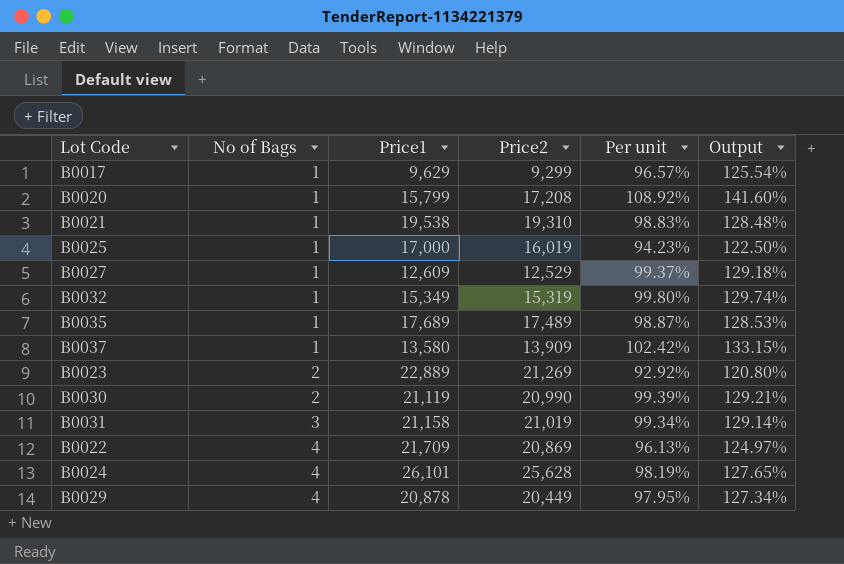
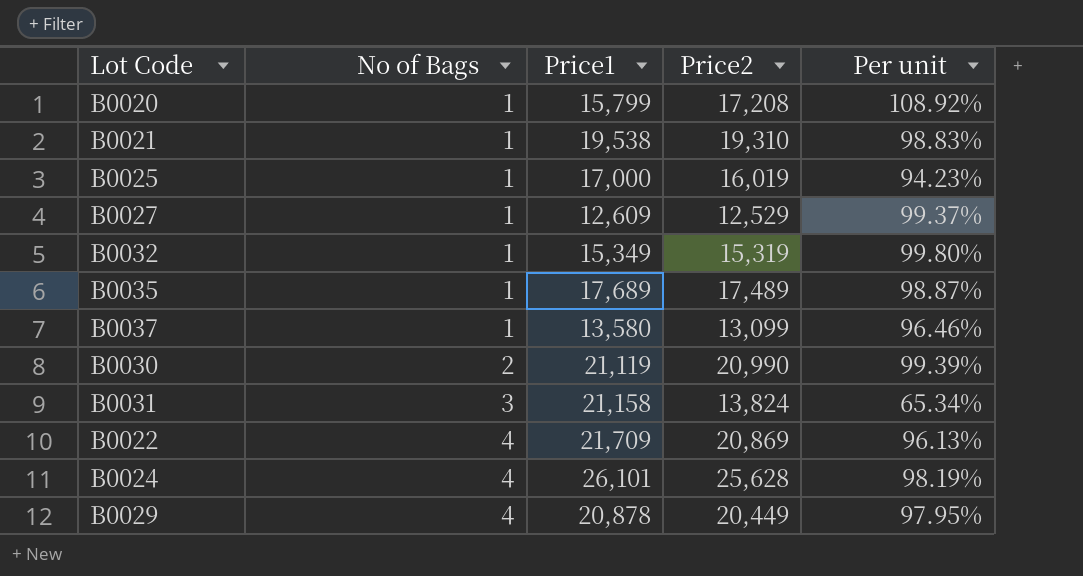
column Output | formula: [Per unit] * 1.3 -> none
row B0017: 1 | 9,629 | 9,299 | 96.57% | 125.54% -> none
row B0023: 2 | 22,889 | 21,269 | 92.92% | 120.80% -> none
B0037 | Price2: 13,909 -> 13,099
B0037 | Per unit: 102.42% -> 96.46%
B0031 | Price2: 21,019 -> 13,824
B0031 | Per unit: 99.34% -> 65.34%

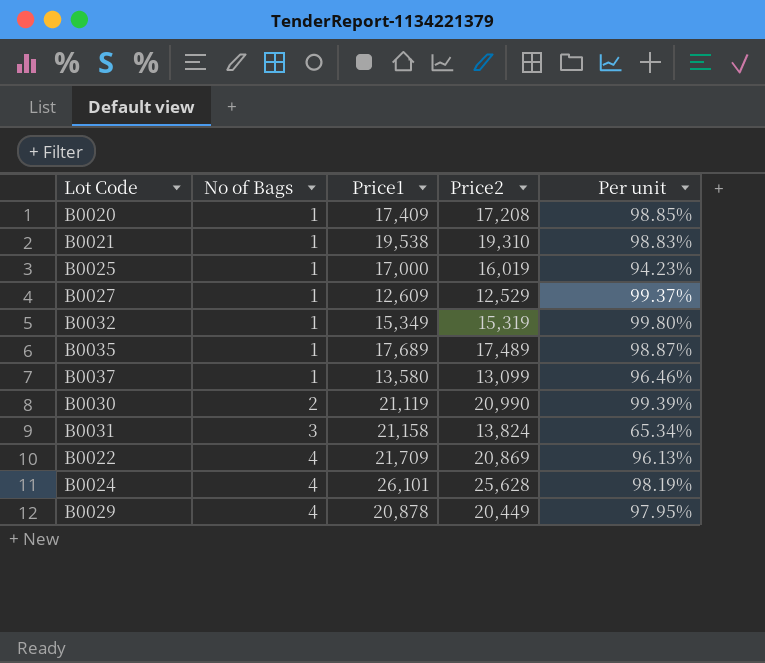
B0020 | Price1: 15,799 -> 17,409
B0020 | Per unit: 108.92% -> 98.85%

